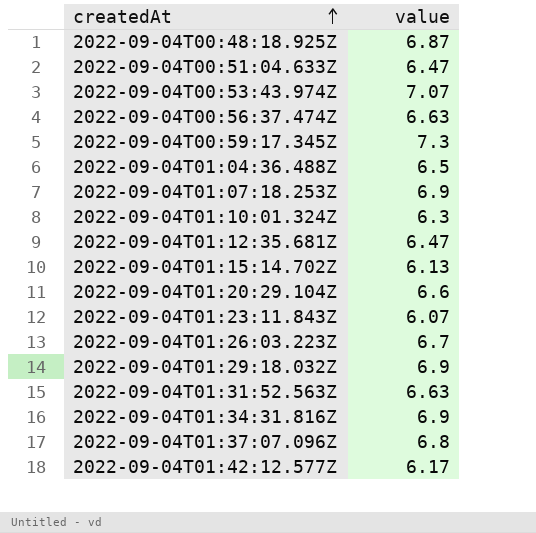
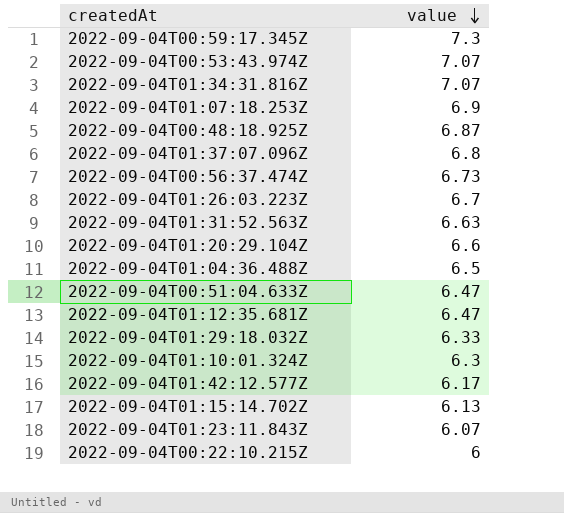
row order: createdAt ascending -> value descending
2022-09-04T01:34:31.816Z | value: 6.9 -> 7.07
2022-09-04T00:56:37.474Z | value: 6.63 -> 6.73
2022-09-04T01:29:18.032Z | value: 6.9 -> 6.33
row 2022-09-04T00:22:10.215Z: none -> 6

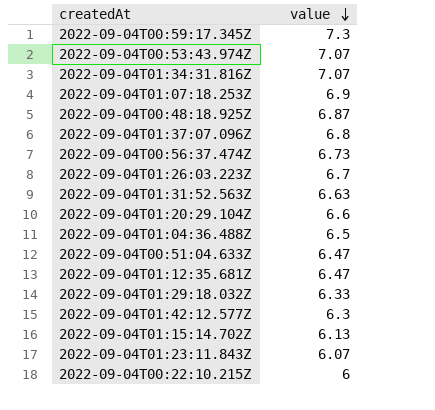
row 2022-09-04T01:10:01.324Z: 6.3 -> none
2022-09-04T01:42:12.577Z | value: 6.17 -> 6.3

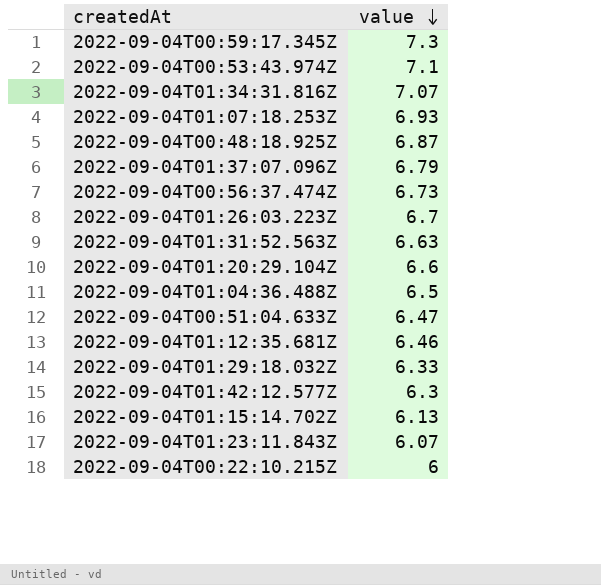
2022-09-04T00:53:43.974Z | value: 7.07 -> 7.1
2022-09-04T01:07:18.253Z | value: 6.9 -> 6.93
2022-09-04T01:37:07.096Z | value: 6.8 -> 6.79
2022-09-04T01:12:35.681Z | value: 6.47 -> 6.46

